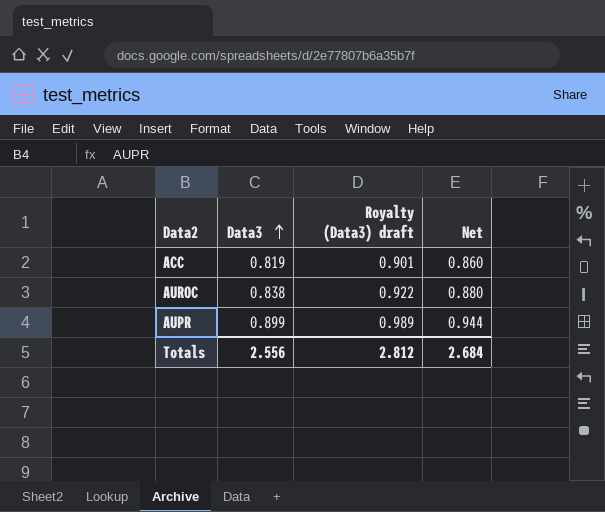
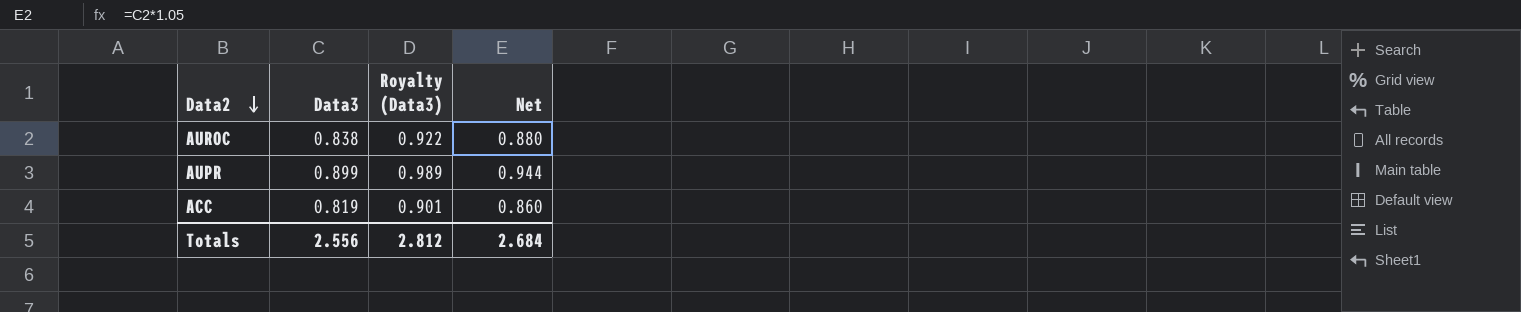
row order: Data3 ascending -> Data2 descending
column name: Royalty (Data3) draft -> Royalty (Data3)

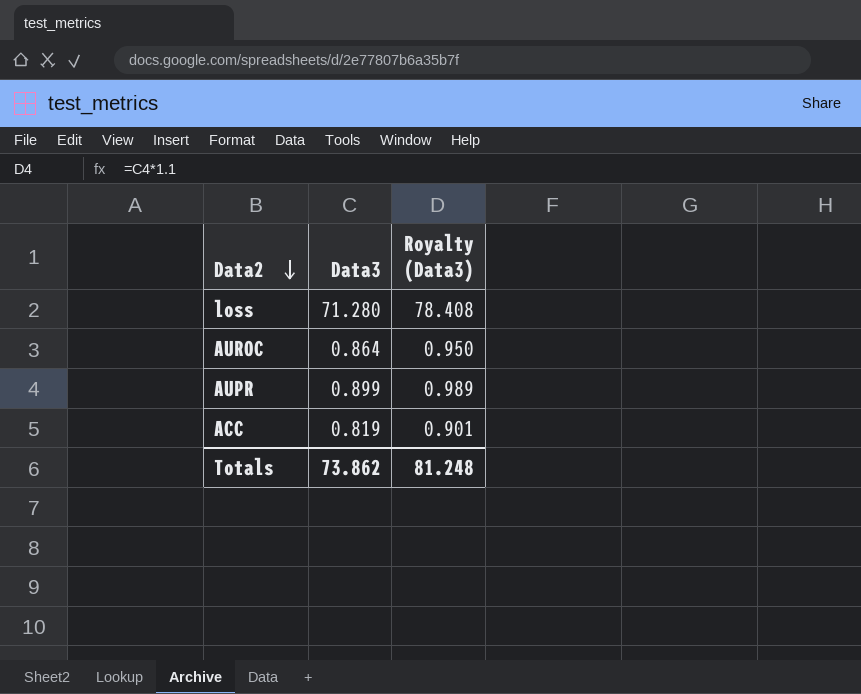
column Net | formula: [Data3] * 1.05 -> none
row loss: none -> 71.280 | 78.408
AUROC | Data3: 0.838 -> 0.864
AUROC | Royalty (Data3): 0.922 -> 0.950
Totals | Data3: 2.556 -> 73.862
Totals | Royalty (Data3): 2.812 -> 81.248

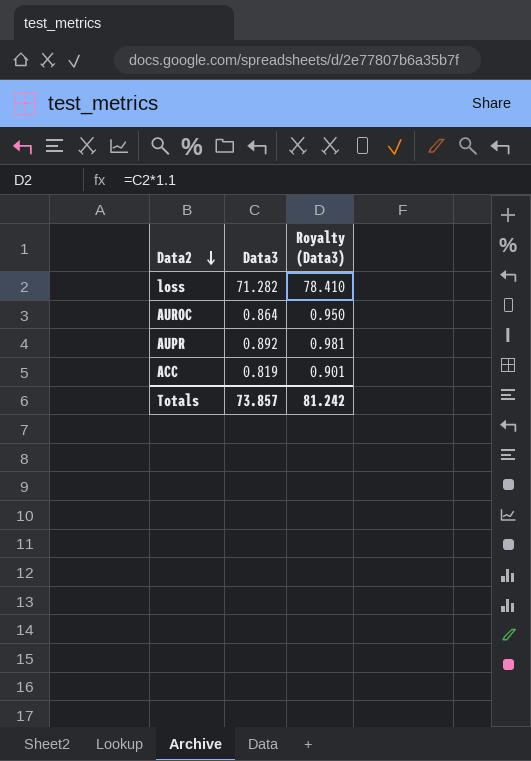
loss | Data3: 71.280 -> 71.282
loss | Royalty (Data3): 78.408 -> 78.410
AUPR | Data3: 0.899 -> 0.892
AUPR | Royalty (Data3): 0.989 -> 0.981
Totals | Data3: 73.862 -> 73.857
Totals | Royalty (Data3): 81.248 -> 81.242

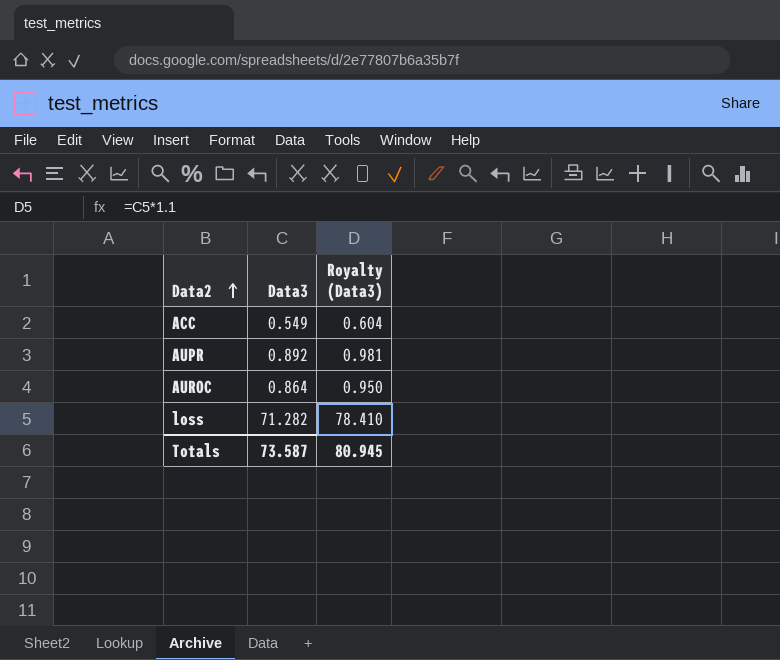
row order: Data2 descending -> Data2 ascending
ACC | Data3: 0.819 -> 0.549
ACC | Royalty (Data3): 0.901 -> 0.604
Totals | Data3: 73.857 -> 73.587
Totals | Royalty (Data3): 81.242 -> 80.945

